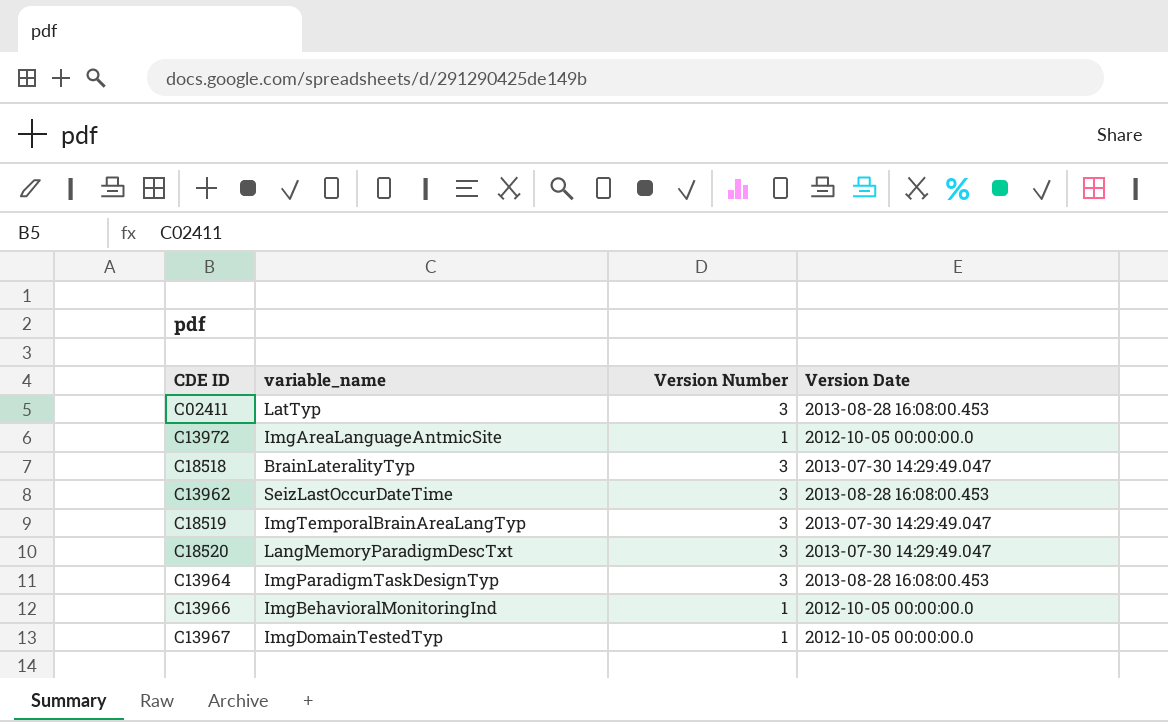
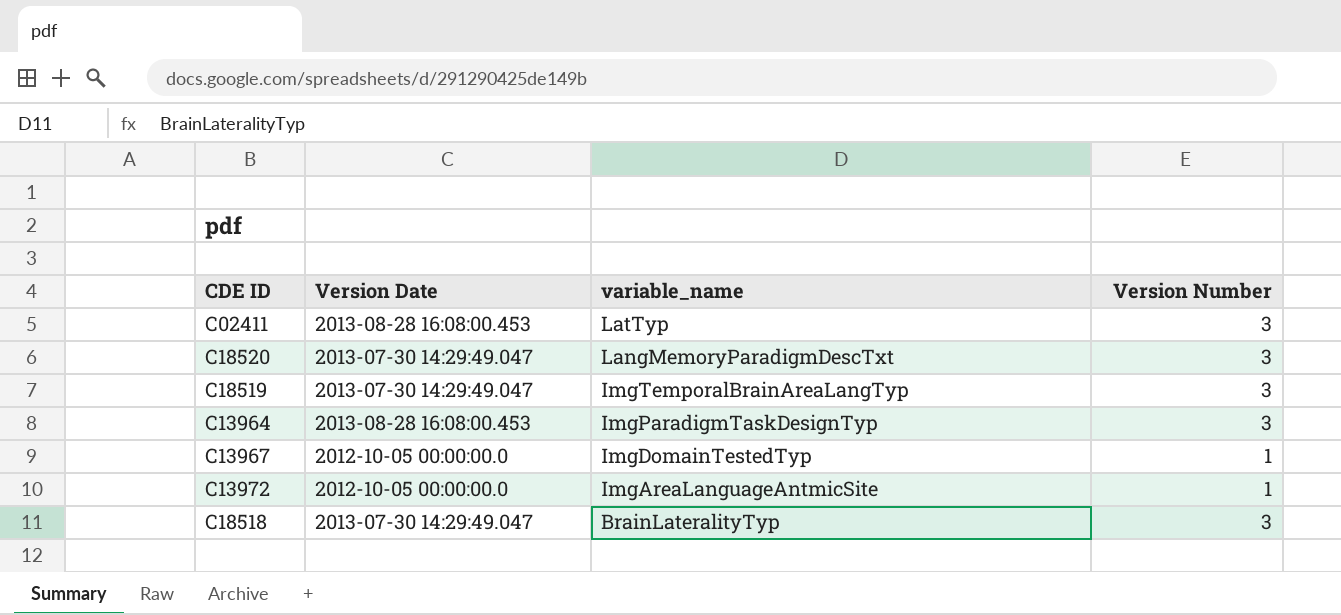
row order: none -> variable_name descending
column Version Date | position: 4 -> 2
row C13962: SeizLastOccurDateTime | 3 | 2013-08-28 16:08:00.453 -> none
row C13966: ImgBehavioralMonitoringInd | 1 | 2012-10-05 00:00:00.0 -> none

